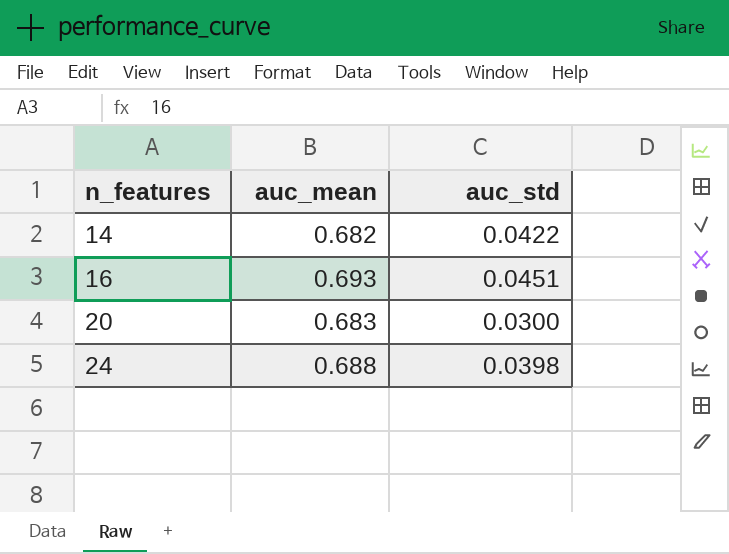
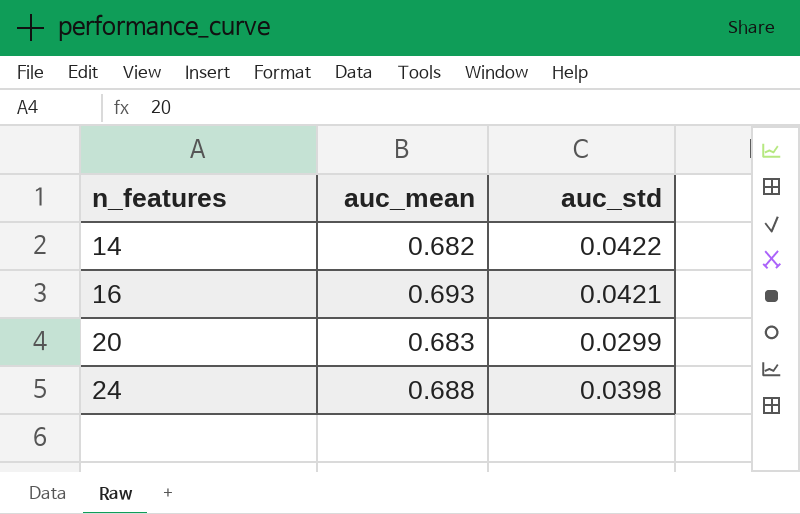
16 | auc_std: 0.0451 -> 0.0421
20 | auc_std: 0.0300 -> 0.0299

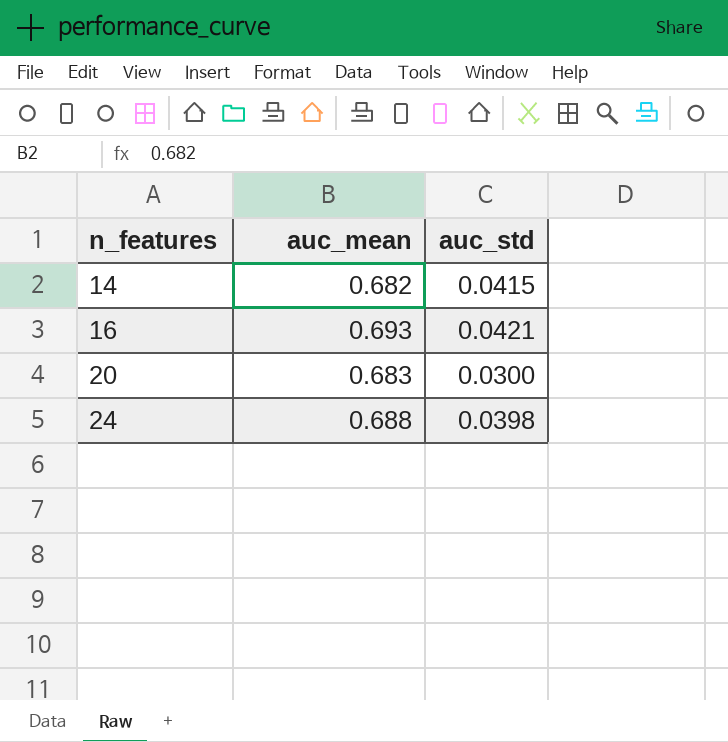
14 | auc_std: 0.0422 -> 0.0415
20 | auc_std: 0.0299 -> 0.0300

